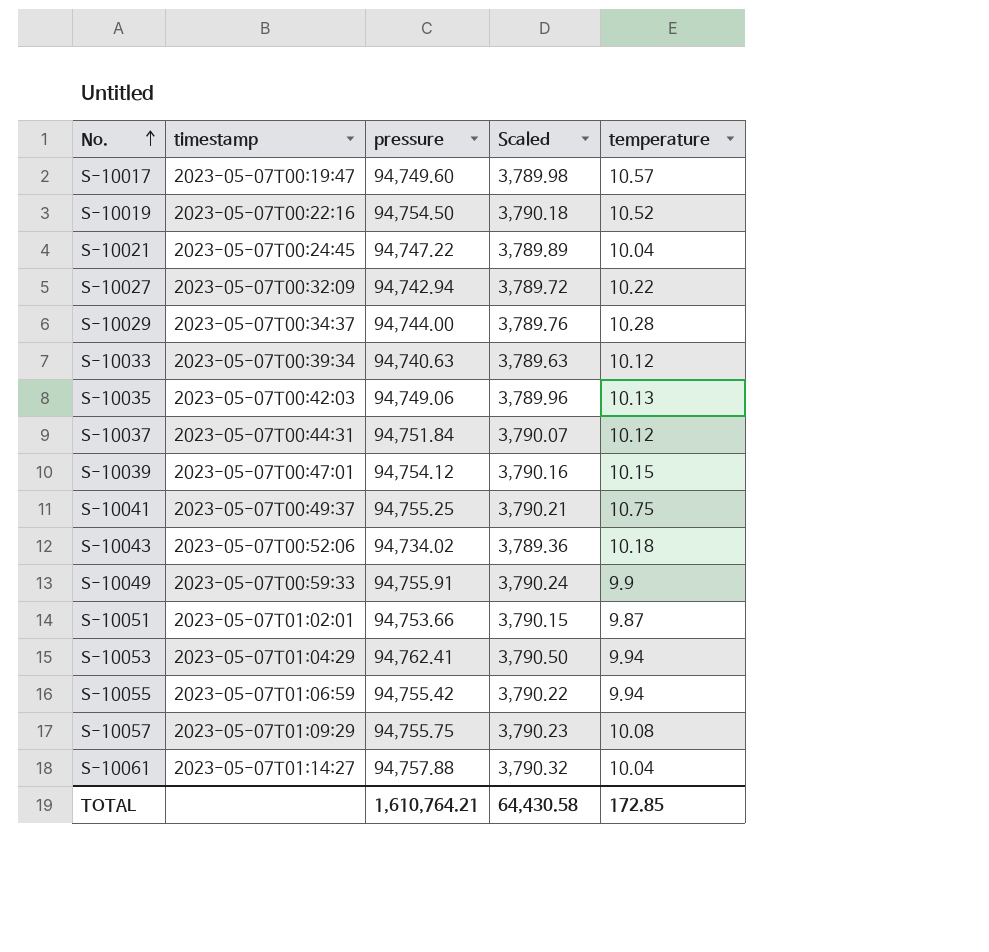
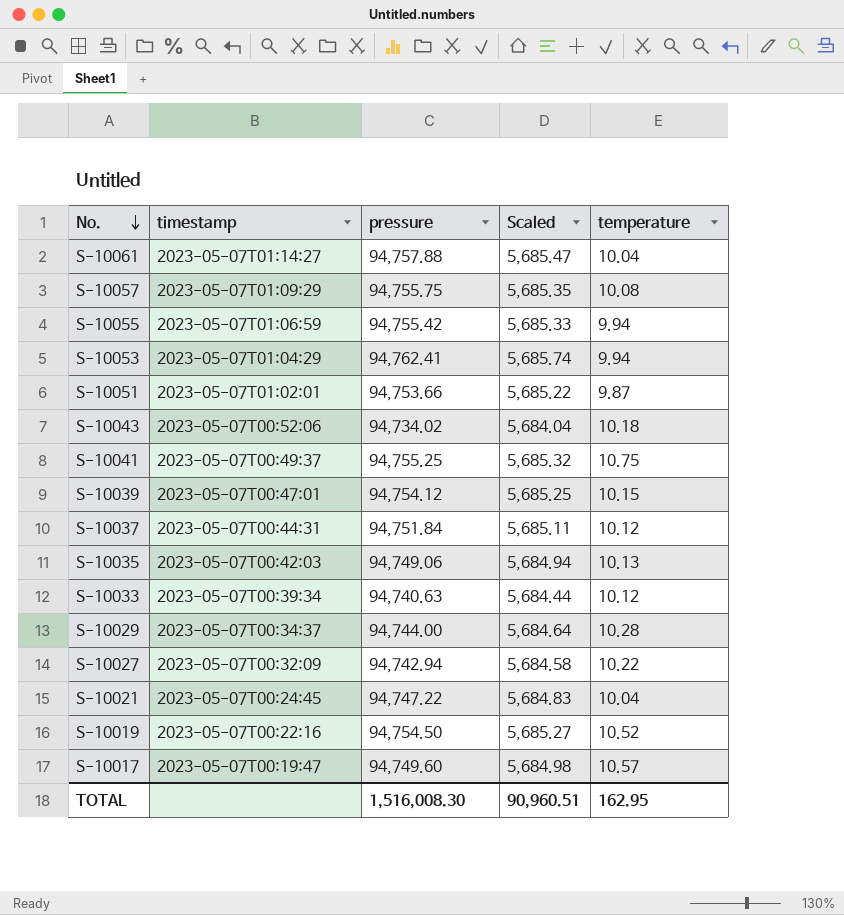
row order: No. ascending -> No. descending
column Scaled | formula: [pressure] * 0.04 -> [pressure] * 0.06
row S-10049: 2023-05-07T00:59:33 | 94,755.91 | 3,790.24 | 9.9 -> none
TOTAL | pressure: 1,610,764.21 -> 1,516,008.30
TOTAL | Scaled: 64,430.58 -> 90,960.51
TOTAL | temperature: 172.85 -> 162.95

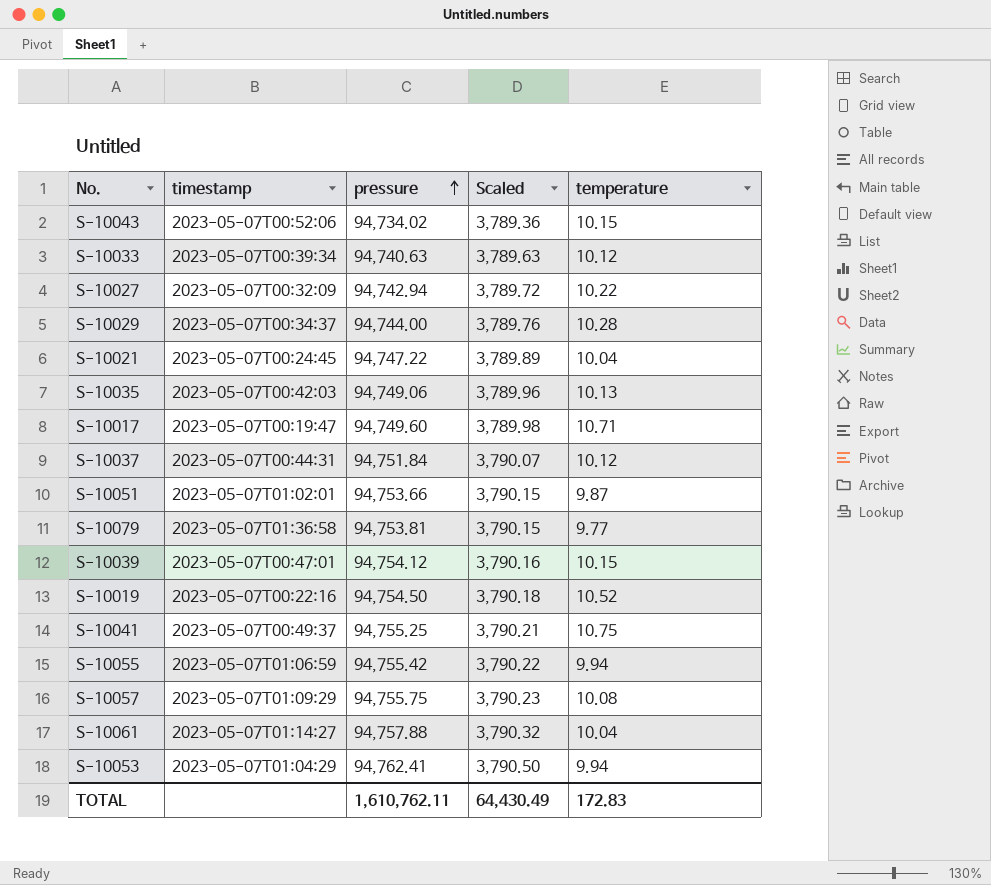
row order: No. descending -> pressure ascending
column Scaled | formula: [pressure] * 0.06 -> [pressure] * 0.04
S-10043 | temperature: 10.18 -> 10.15
S-10017 | temperature: 10.57 -> 10.71
row S-10079: none -> 2023-05-07T01:36:58 | 94,753.81 | 3,790.15 | 9.77
TOTAL | pressure: 1,516,008.30 -> 1,610,762.11
TOTAL | Scaled: 90,960.51 -> 64,430.49
TOTAL | temperature: 162.95 -> 172.83

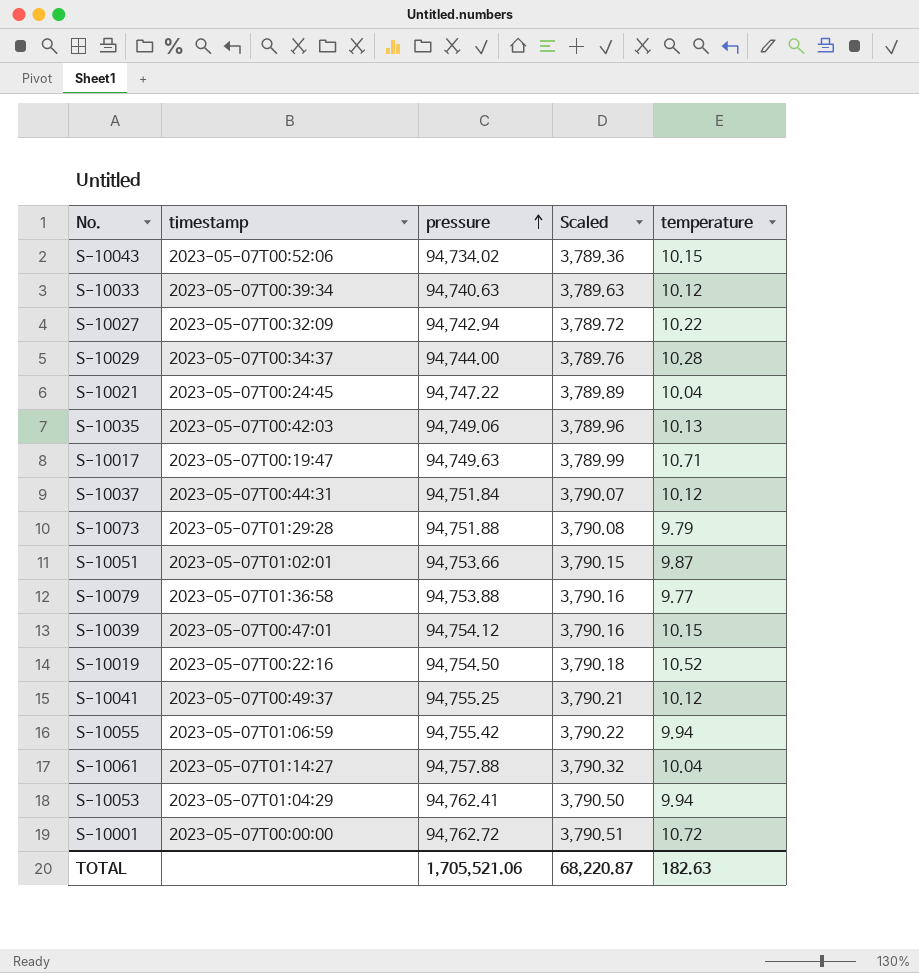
row S-10057: 2023-05-07T01:09:29 | 94,755.75 | 3,790.23 | 10.08 -> none
S-10017 | pressure: 94,749.60 -> 94,749.63
S-10017 | Scaled: 3,789.98 -> 3,789.99
row S-10073: none -> 2023-05-07T01:29:28 | 94,751.88 | 3,790.08 | 9.79
S-10079 | pressure: 94,753.81 -> 94,753.88
S-10079 | Scaled: 3,790.15 -> 3,790.16
S-10041 | temperature: 10.75 -> 10.12
row S-10001: none -> 2023-05-07T00:00:00 | 94,762.72 | 3,790.51 | 10.72
TOTAL | pressure: 1,610,762.11 -> 1,705,521.06
TOTAL | Scaled: 64,430.49 -> 68,220.87
TOTAL | temperature: 172.83 -> 182.63

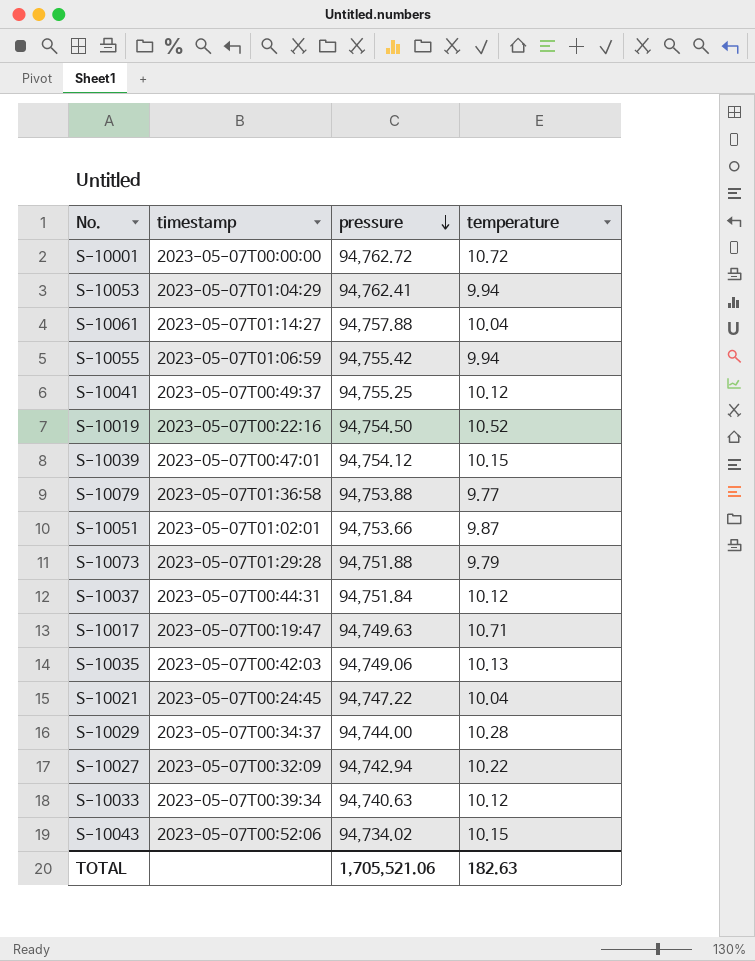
row order: pressure ascending -> pressure descending
column Scaled | formula: [pressure] * 0.04 -> none

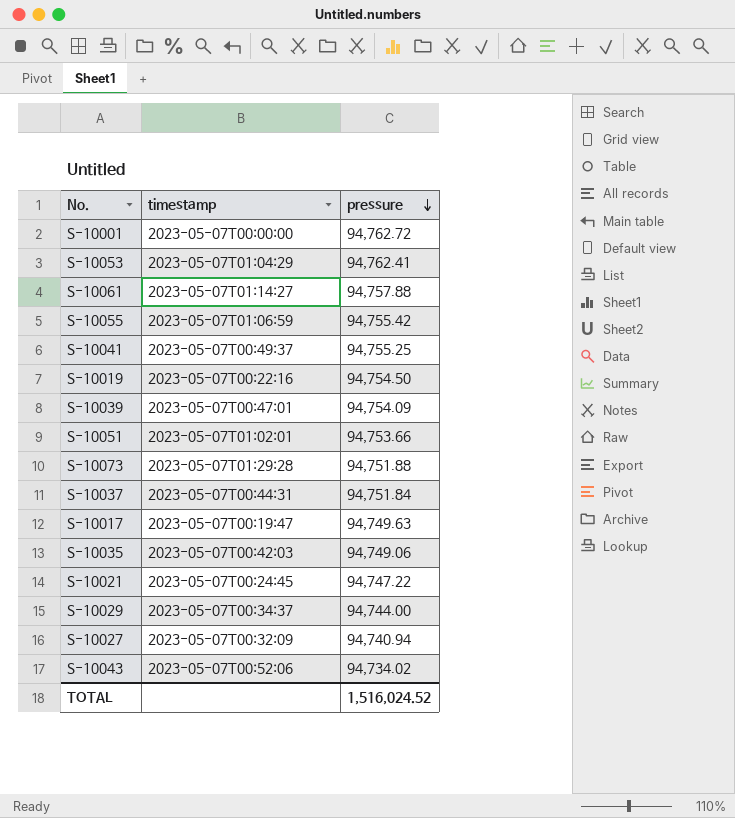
column temperature | position: 4 -> none
row S-10079: 2023-05-07T01:36:58 | 94,753.88 | 9.77 -> none
row S-10033: 2023-05-07T00:39:34 | 94,740.63 | 10.12 -> none
S-10039 | pressure: 94,754.12 -> 94,754.09
S-10027 | pressure: 94,742.94 -> 94,740.94
TOTAL | pressure: 1,705,521.06 -> 1,516,024.52

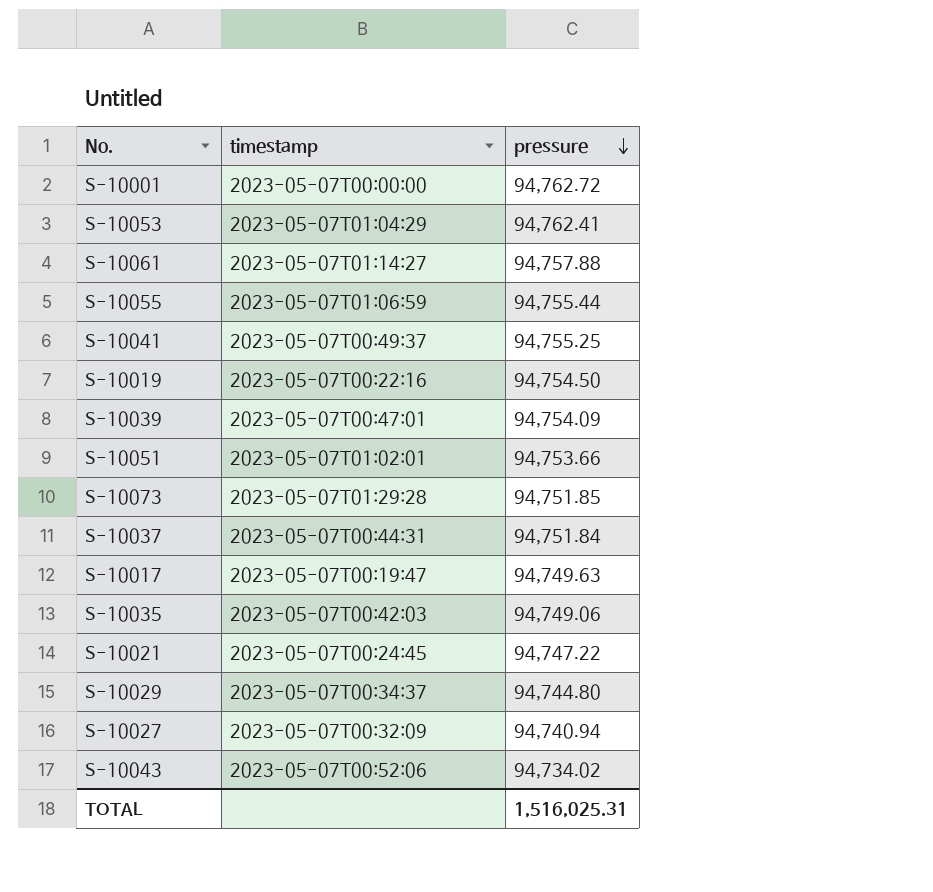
S-10055 | pressure: 94,755.42 -> 94,755.44
S-10073 | pressure: 94,751.88 -> 94,751.85
S-10029 | pressure: 94,744.00 -> 94,744.80
TOTAL | pressure: 1,516,024.52 -> 1,516,025.31

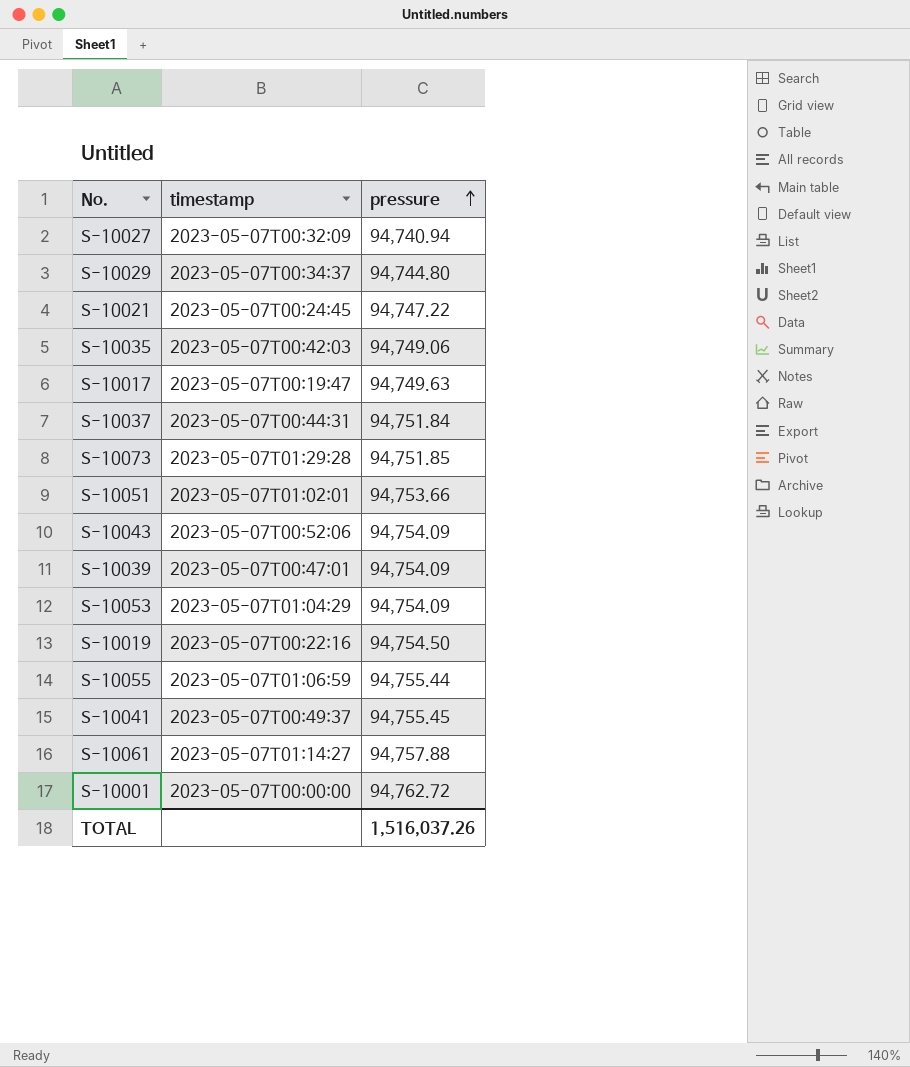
row order: pressure descending -> pressure ascending
S-10043 | pressure: 94,734.02 -> 94,754.09
S-10053 | pressure: 94,762.41 -> 94,754.09
S-10041 | pressure: 94,755.25 -> 94,755.45
TOTAL | pressure: 1,516,025.31 -> 1,516,037.26

